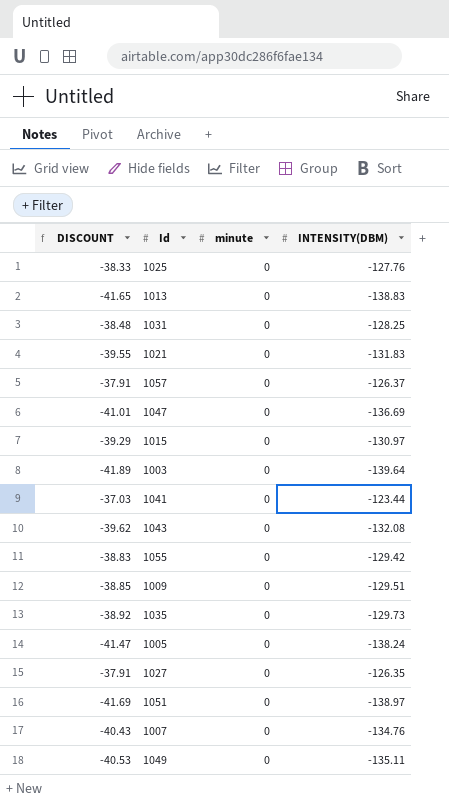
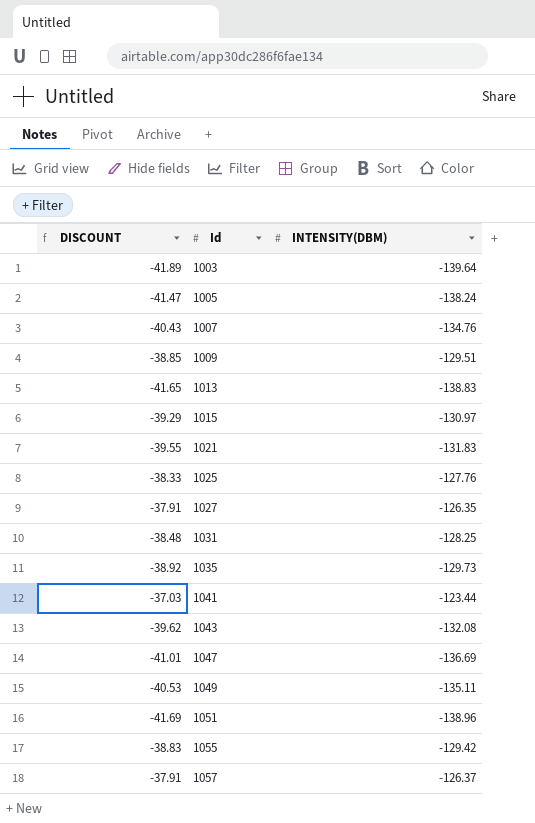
row order: none -> Id ascending
column minute | position: 3 -> none
1051 | INTENSITY(DBM): -138.97 -> -138.96

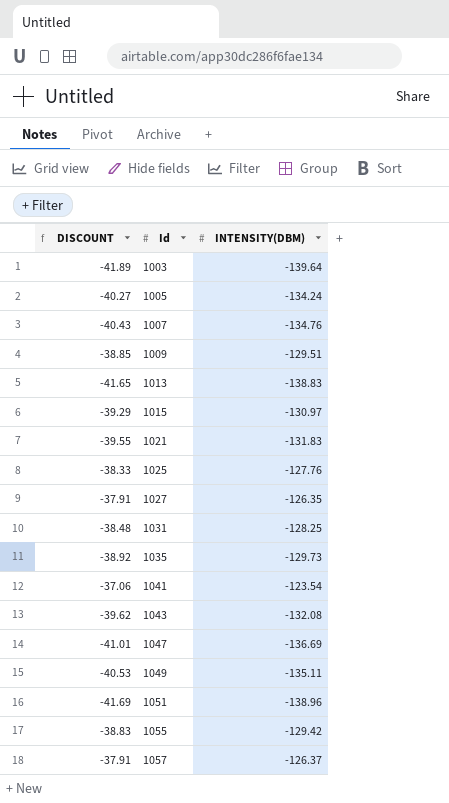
1005 | DISCOUNT: -41.47 -> -40.27
1005 | INTENSITY(DBM): -138.24 -> -134.24
1041 | DISCOUNT: -37.03 -> -37.06
1041 | INTENSITY(DBM): -123.44 -> -123.54

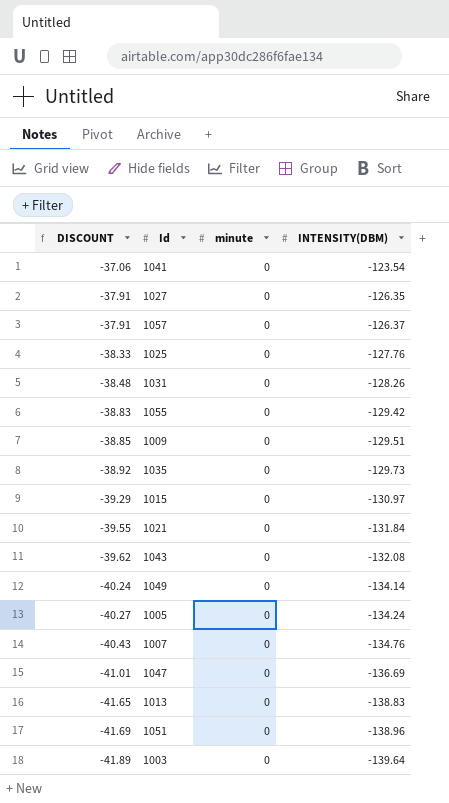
row order: Id ascending -> DISCOUNT descending
column minute | position: none -> 3
1031 | INTENSITY(DBM): -128.25 -> -128.26
1021 | INTENSITY(DBM): -131.83 -> -131.84
1049 | DISCOUNT: -40.53 -> -40.24
1049 | INTENSITY(DBM): -135.11 -> -134.14

